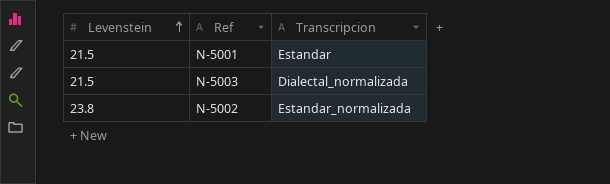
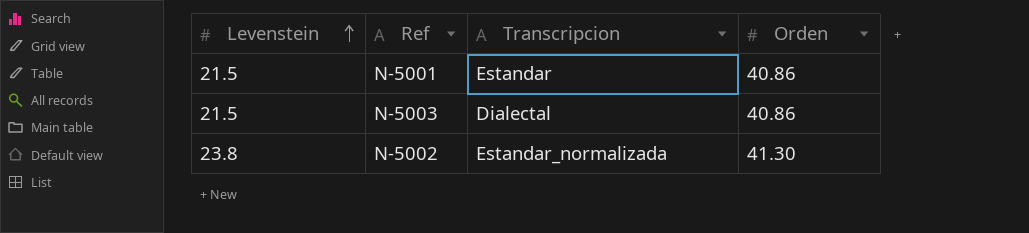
column Orden | position: none -> 4
N-5003 | Transcripcion: Dialectal_normalizada -> Dialectal

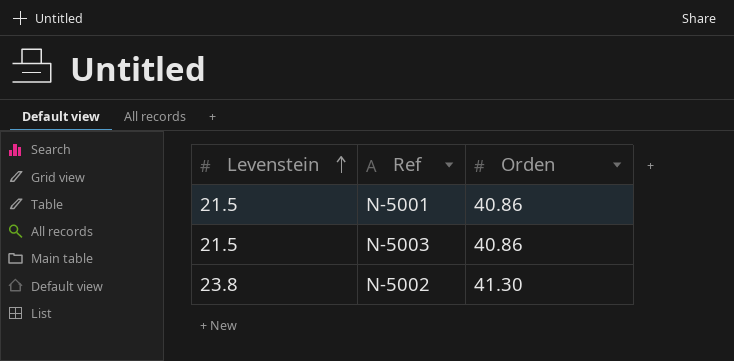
column Transcripcion | position: 3 -> none

